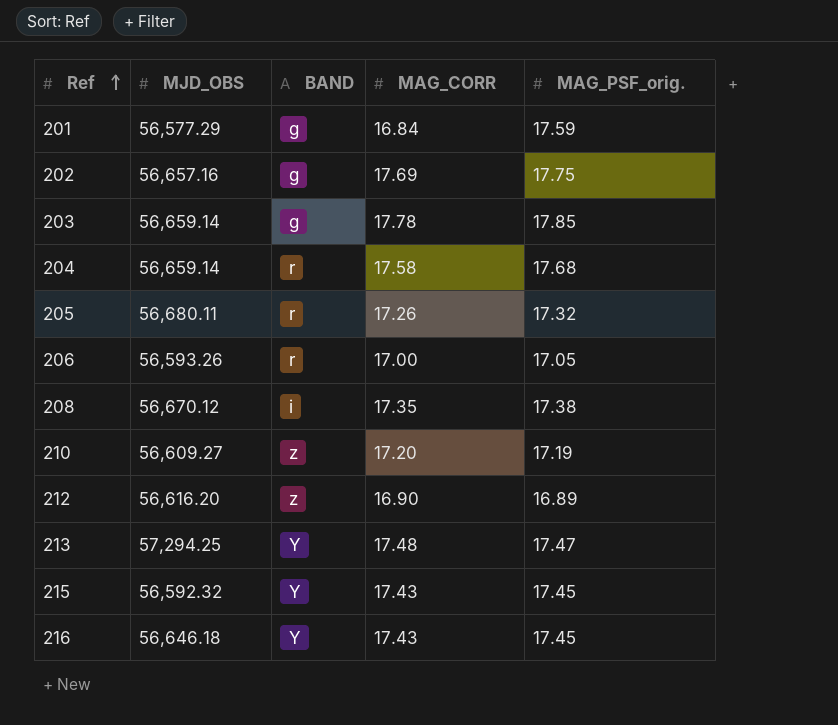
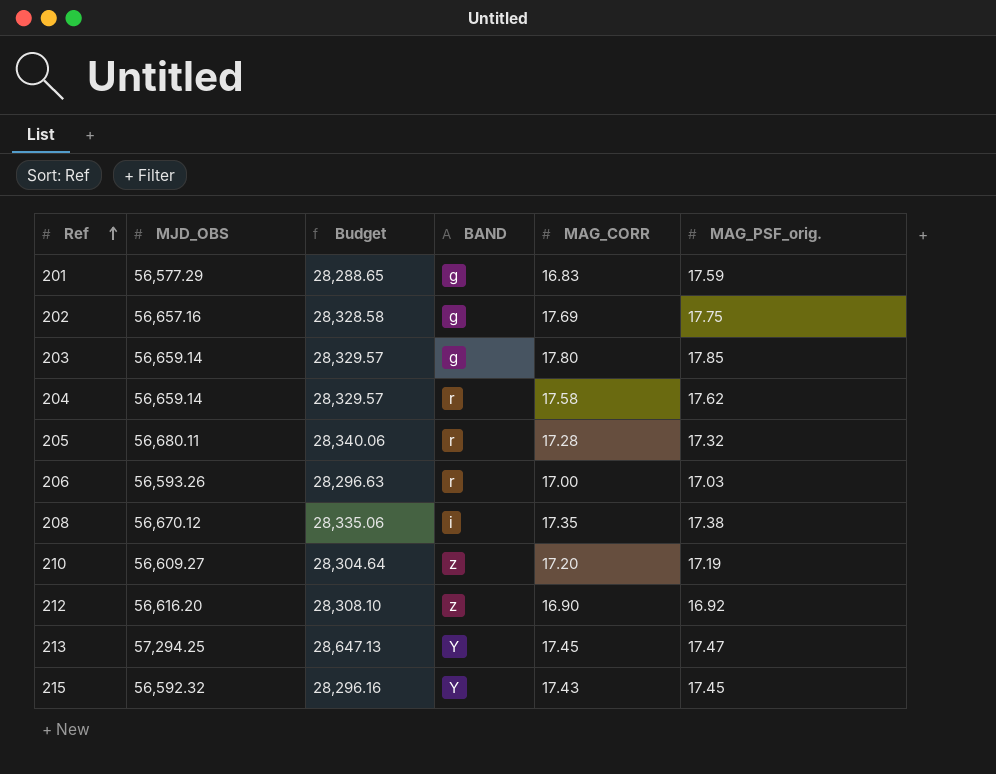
column Budget | formula: none -> [MJD_OBS] * 0.5
row 216: 56,646.18 | Y | 17.43 | 17.45 -> none
201 | MAG_CORR: 16.84 -> 16.83
203 | MAG_CORR: 17.78 -> 17.80
204 | MAG_PSF_orig.: 17.68 -> 17.62
205 | MAG_CORR: 17.26 -> 17.28
206 | MAG_PSF_orig.: 17.05 -> 17.03
212 | MAG_PSF_orig.: 16.89 -> 16.92
213 | MAG_CORR: 17.48 -> 17.45

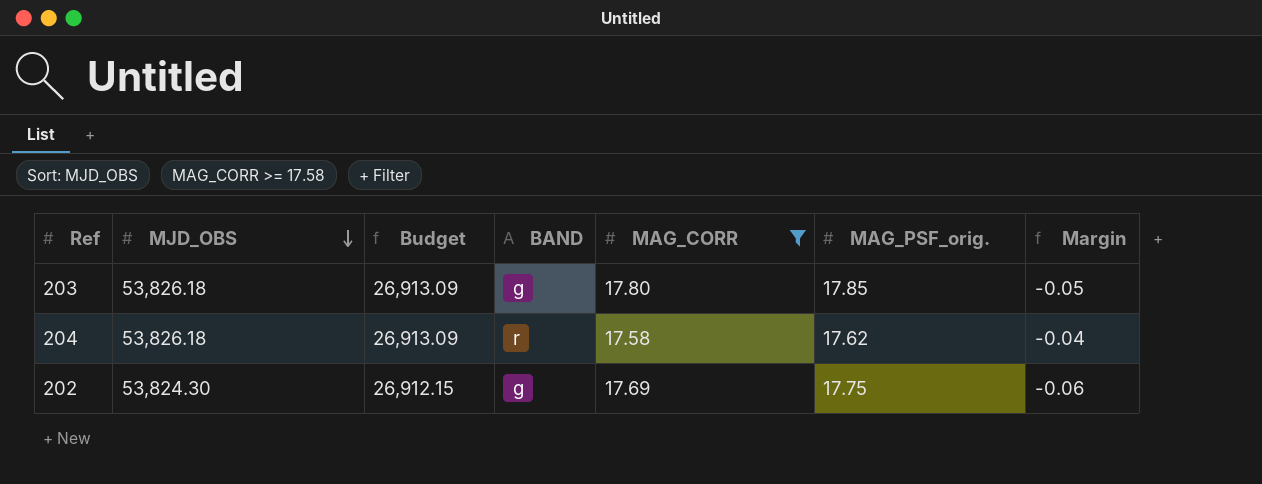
filter: none -> MAG_CORR >= 17.58
row order: Ref ascending -> MJD_OBS descending
column Margin | formula: none -> [MAG_CORR] - [MAG_PSF_orig.]
203 | MJD_OBS: 56,659.14 -> 53,826.18
203 | Budget: 28,329.57 -> 26,913.09
204 | MJD_OBS: 56,659.14 -> 53,826.18
204 | Budget: 28,329.57 -> 26,913.09
202 | MJD_OBS: 56,657.16 -> 53,824.30
202 | Budget: 28,328.58 -> 26,912.15

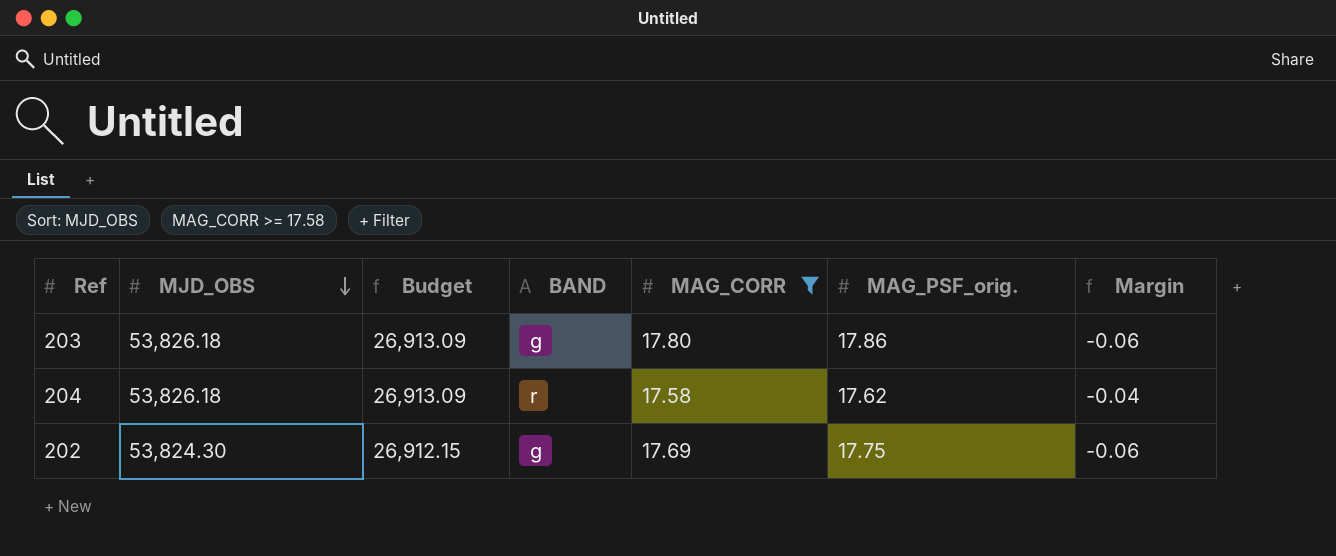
203 | MAG_PSF_orig.: 17.85 -> 17.86
203 | Margin: -0.05 -> -0.06

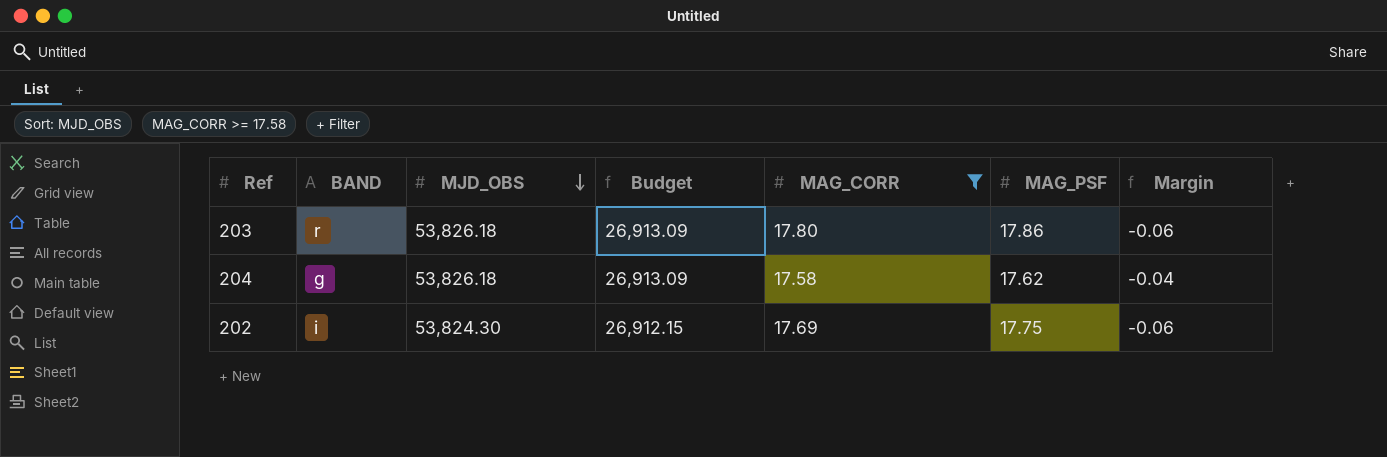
column BAND | position: 4 -> 2
column name: MAG_PSF_orig. -> MAG_PSF
203 | BAND: g -> r
204 | BAND: r -> g
202 | BAND: g -> i

